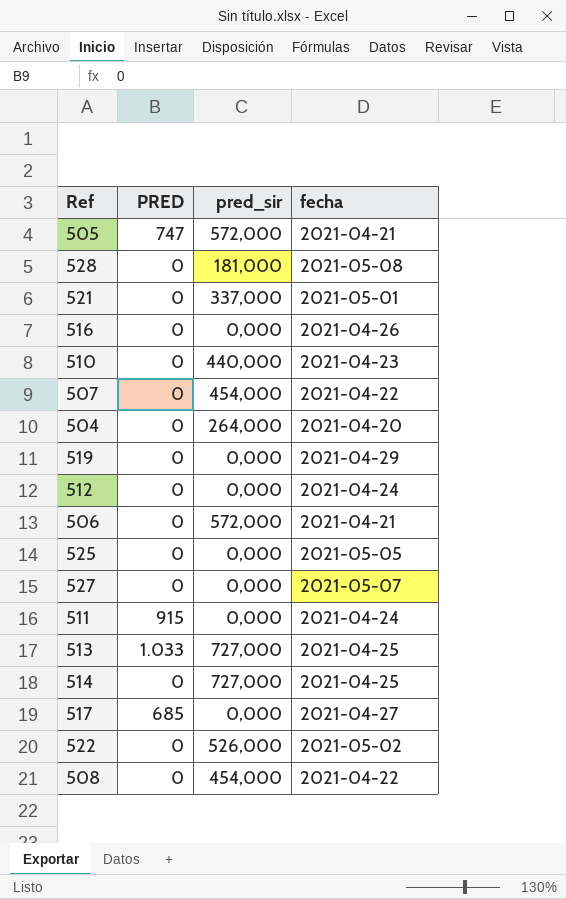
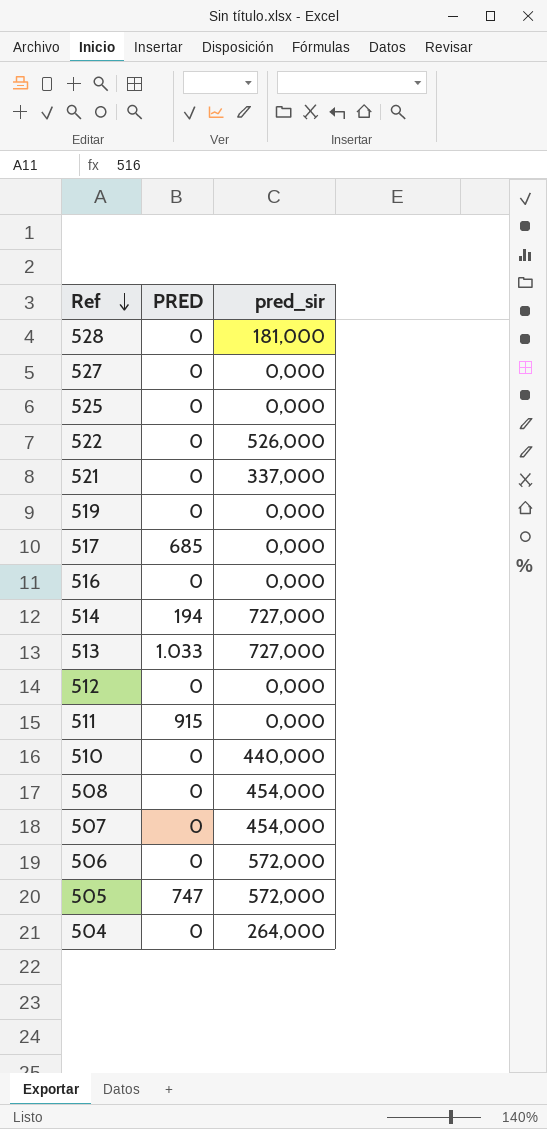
row order: none -> Ref descending
column fecha | position: 4 -> none
514 | PRED: 0 -> 194

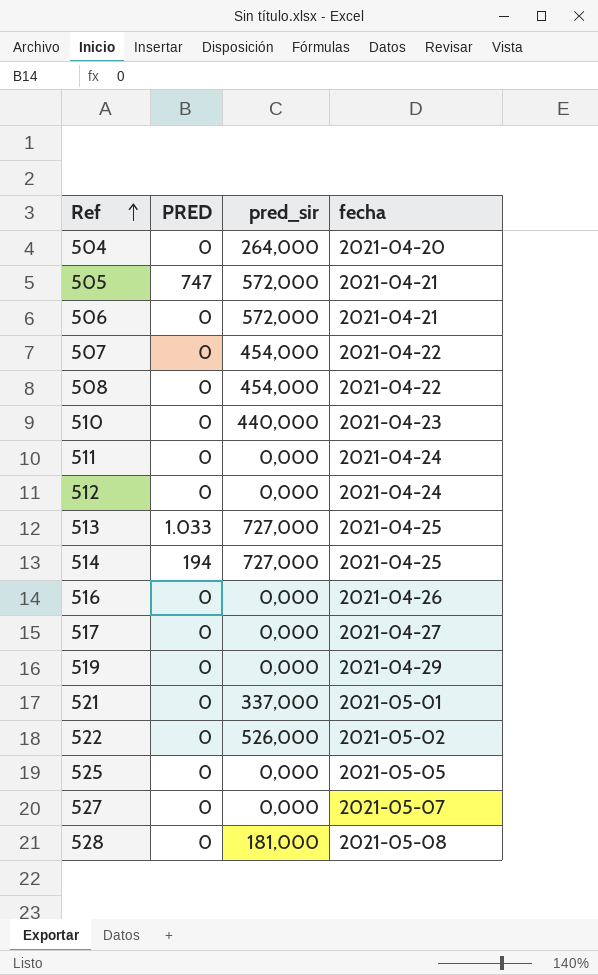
row order: Ref descending -> Ref ascending
column fecha | position: none -> 4
511 | PRED: 915 -> 0
517 | PRED: 685 -> 0

